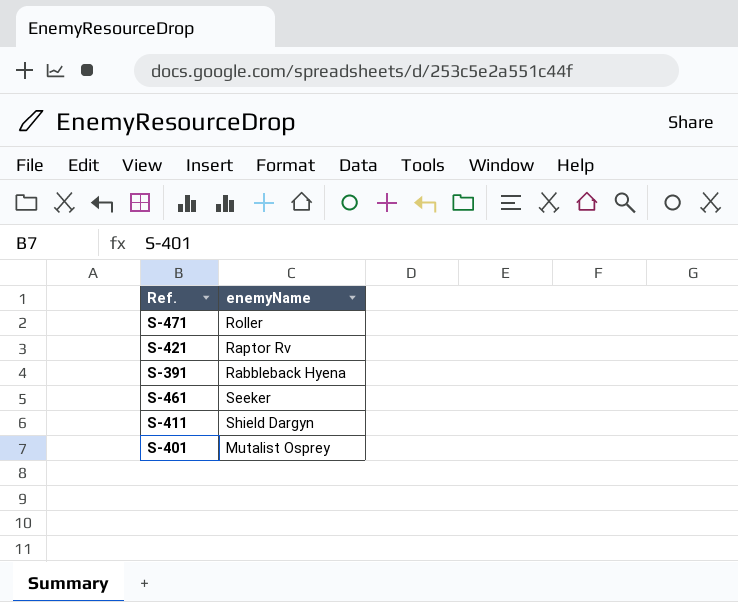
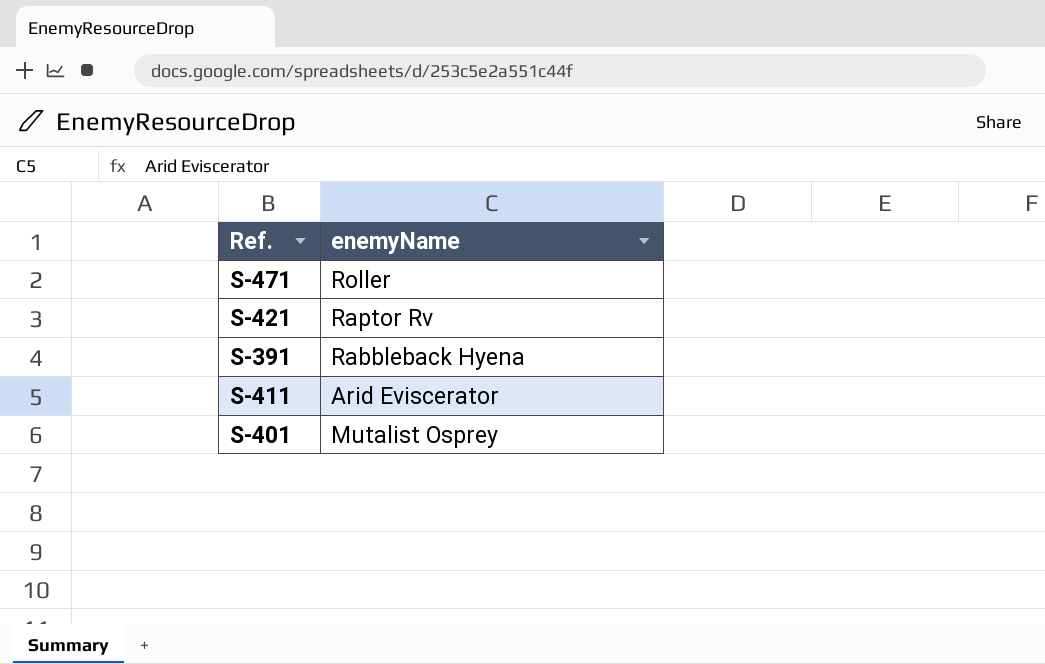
row S-461: Seeker -> none
S-411 | enemyName: Shield Dargyn -> Arid Eviscerator

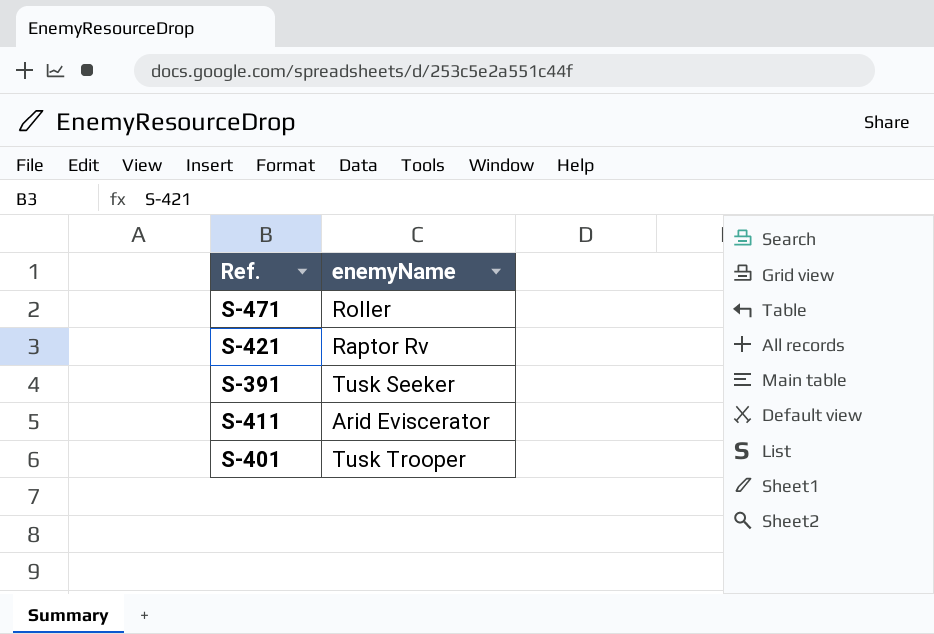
S-391 | enemyName: Rabbleback Hyena -> Tusk Seeker
S-401 | enemyName: Mutalist Osprey -> Tusk Trooper

